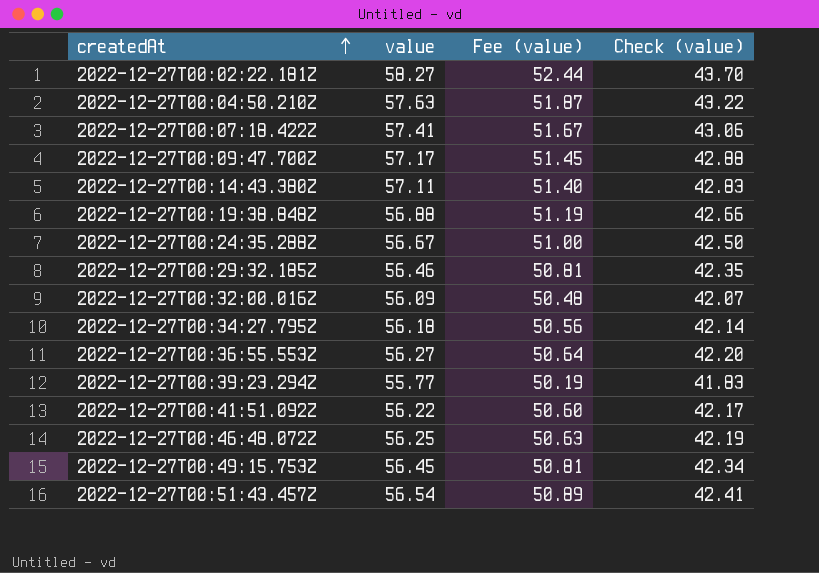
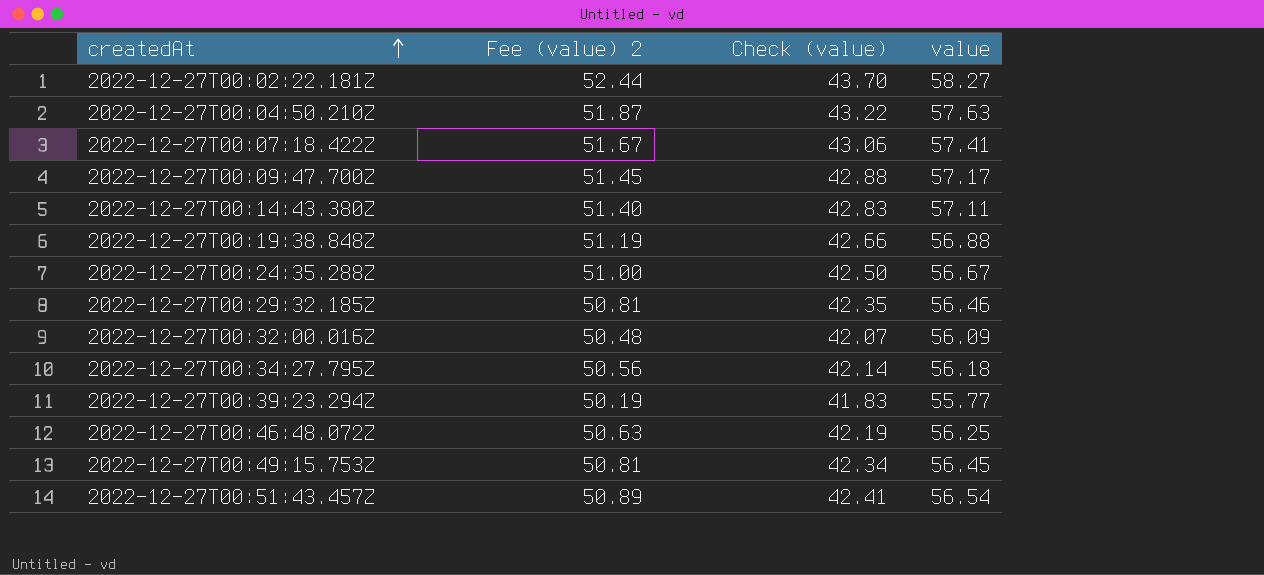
column name: Fee (value) -> Fee (value) 2
column value | position: 2 -> 4
row 2022-12-27T00:36:55.553Z: 56.27 | 50.64 | 42.20 -> none
row 2022-12-27T00:41:51.092Z: 56.22 | 50.60 | 42.17 -> none

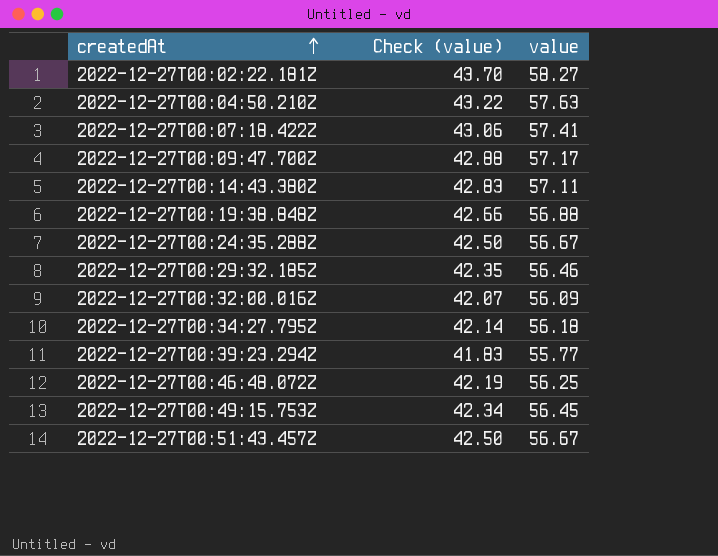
column Fee (value) 2 | formula: [value] * 0.9 -> none
2022-12-27T00:51:43.457Z | Check (value): 42.41 -> 42.50
2022-12-27T00:51:43.457Z | value: 56.54 -> 56.67

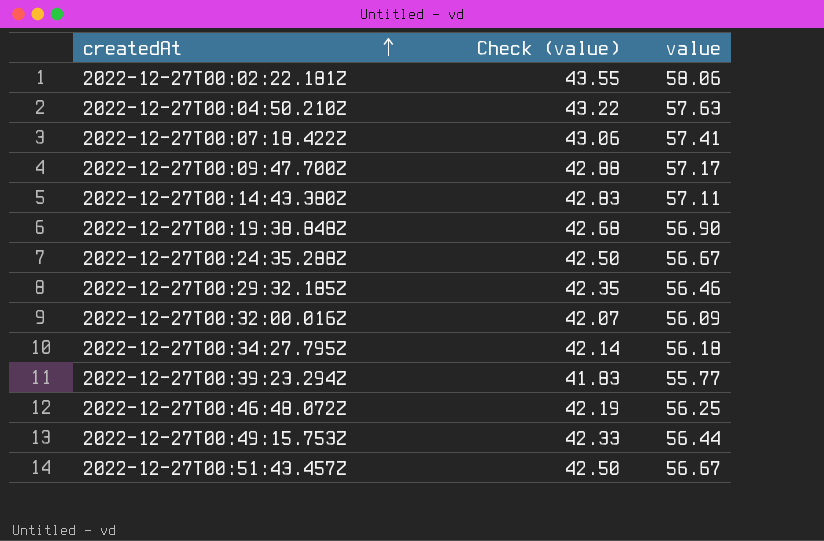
2022-12-27T00:02:22.181Z | Check (value): 43.70 -> 43.55
2022-12-27T00:02:22.181Z | value: 58.27 -> 58.06
2022-12-27T00:19:38.848Z | Check (value): 42.66 -> 42.68
2022-12-27T00:19:38.848Z | value: 56.88 -> 56.90
2022-12-27T00:49:15.753Z | Check (value): 42.34 -> 42.33
2022-12-27T00:49:15.753Z | value: 56.45 -> 56.44

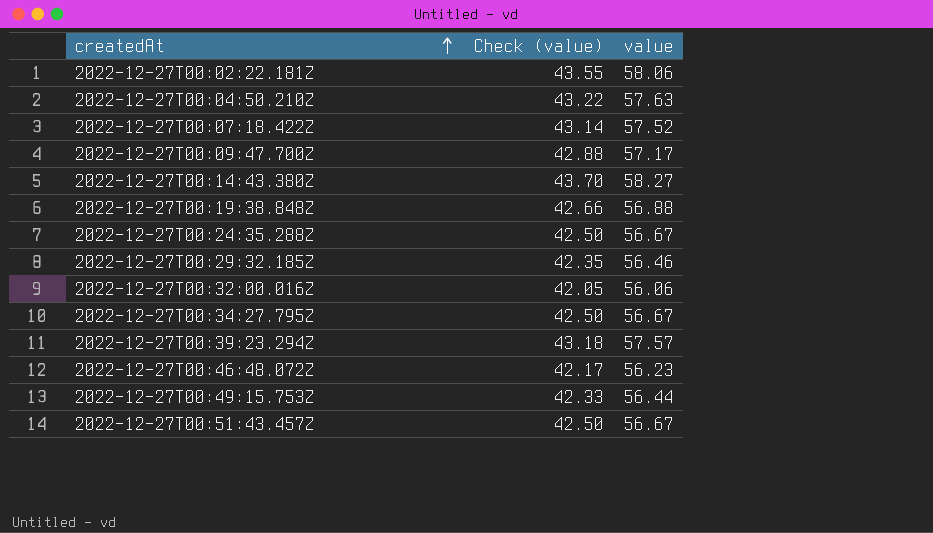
2022-12-27T00:07:18.422Z | Check (value): 43.06 -> 43.14
2022-12-27T00:07:18.422Z | value: 57.41 -> 57.52
2022-12-27T00:14:43.380Z | Check (value): 42.83 -> 43.70
2022-12-27T00:14:43.380Z | value: 57.11 -> 58.27
2022-12-27T00:19:38.848Z | Check (value): 42.68 -> 42.66
2022-12-27T00:19:38.848Z | value: 56.90 -> 56.88
2022-12-27T00:32:00.016Z | Check (value): 42.07 -> 42.05
2022-12-27T00:32:00.016Z | value: 56.09 -> 56.06
2022-12-27T00:34:27.795Z | Check (value): 42.14 -> 42.50
2022-12-27T00:34:27.795Z | value: 56.18 -> 56.67
2022-12-27T00:39:23.294Z | Check (value): 41.83 -> 43.18
2022-12-27T00:39:23.294Z | value: 55.77 -> 57.57
2022-12-27T00:46:48.072Z | Check (value): 42.19 -> 42.17
2022-12-27T00:46:48.072Z | value: 56.25 -> 56.23

